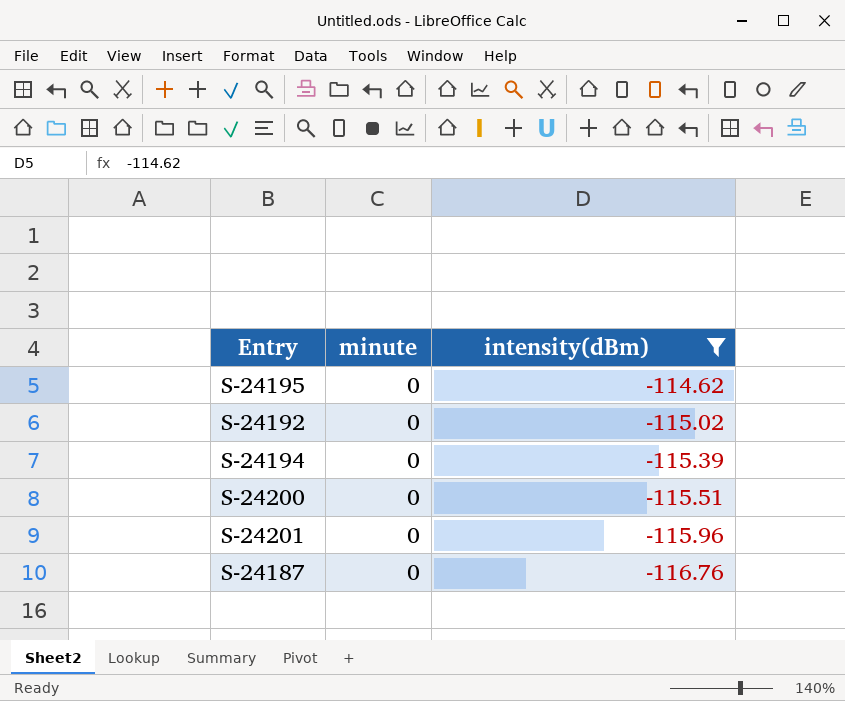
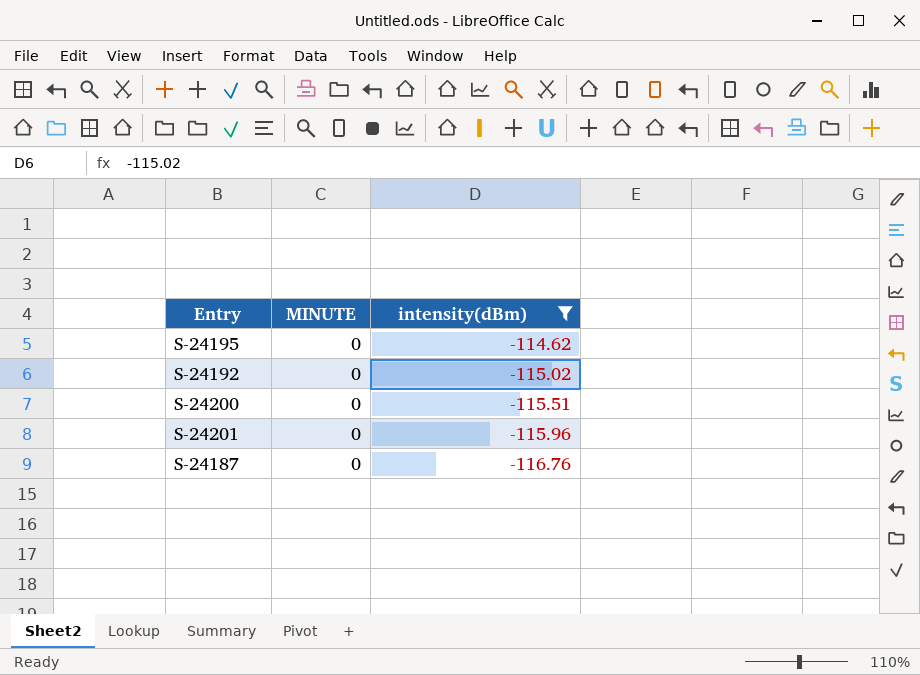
column name: minute -> MINUTE
row S-24194: 0 | -115.39 -> none

